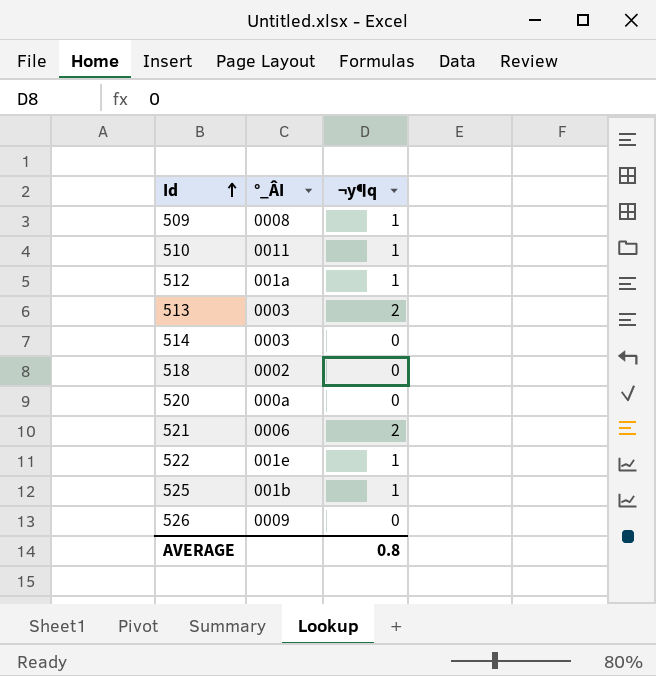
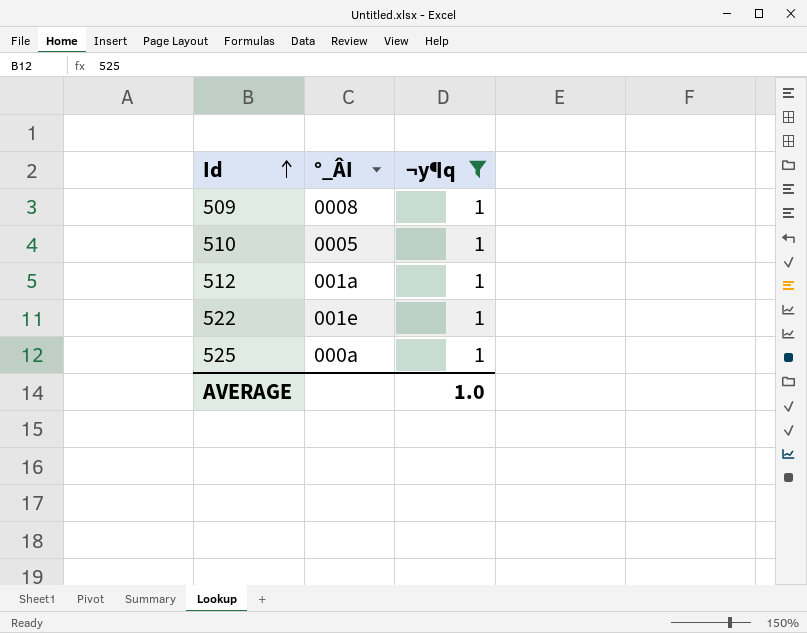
filter: none -> ¬y¶q = 1
510 | °_ÂI: 0011 -> 0005
525 | °_ÂI: 001b -> 000a
AVERAGE | ¬y¶q: 0.8 -> 1.0

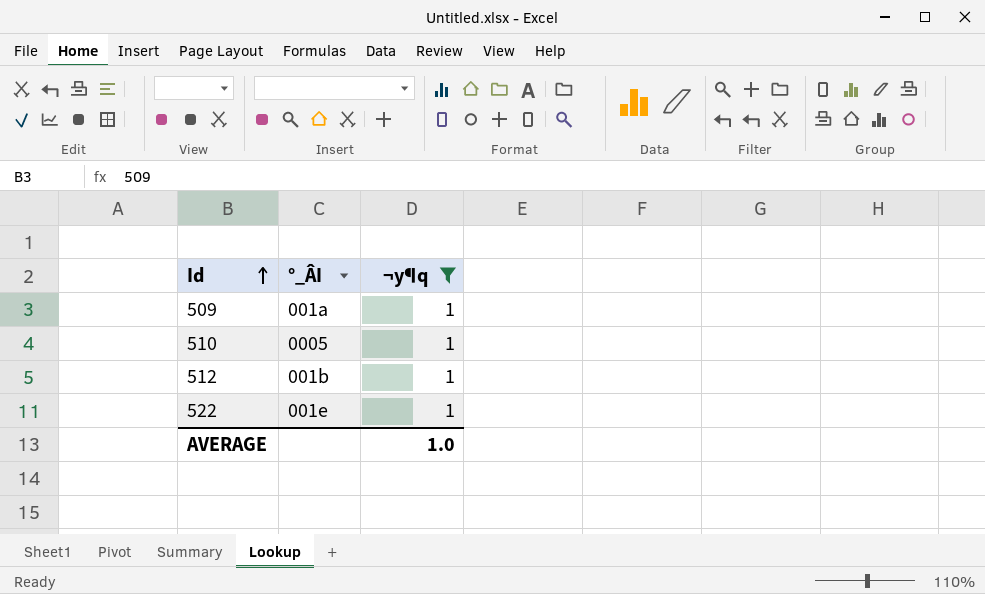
row 525: 000a | 1 -> none
509 | °_ÂI: 0008 -> 001a
512 | °_ÂI: 001a -> 001b

